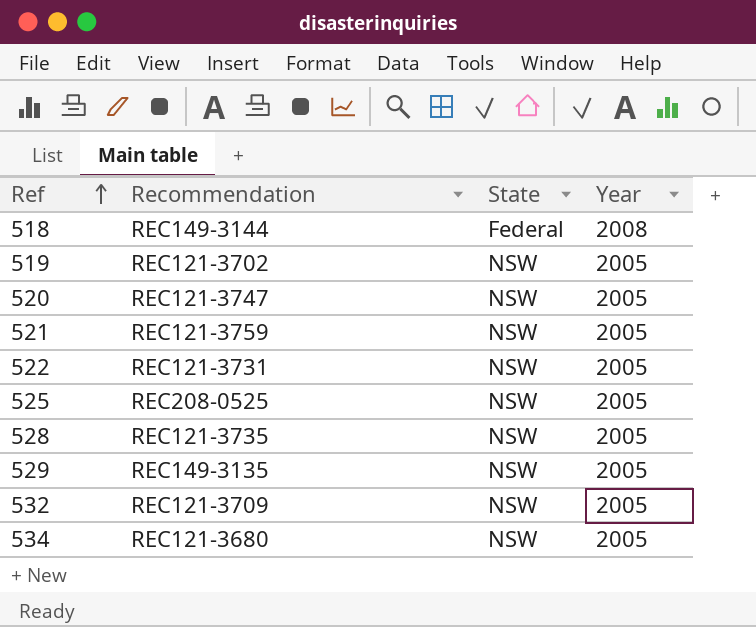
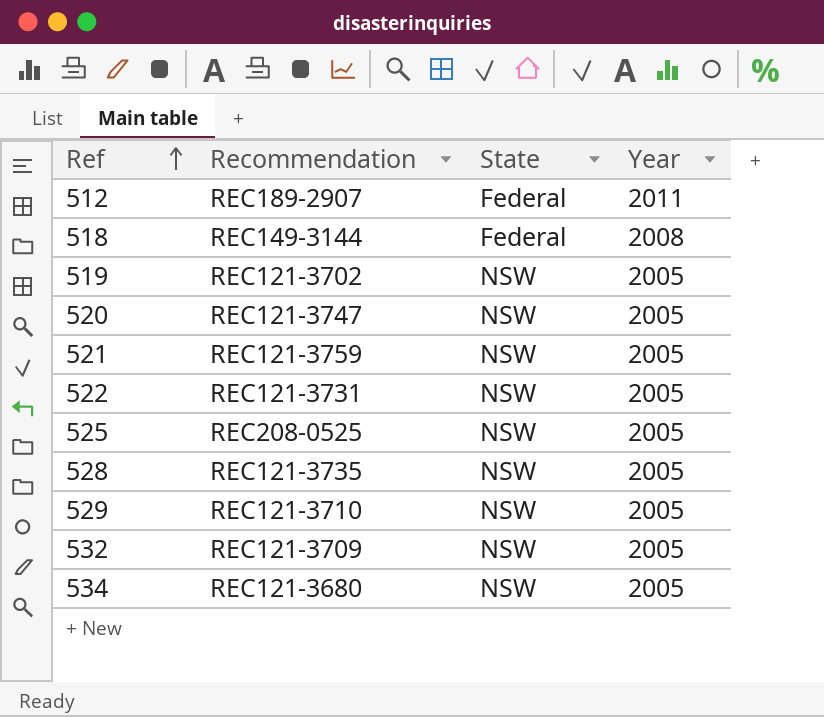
row 512: none -> REC189-2907 | Federal | 2011
529 | Recommendation: REC149-3135 -> REC121-3710

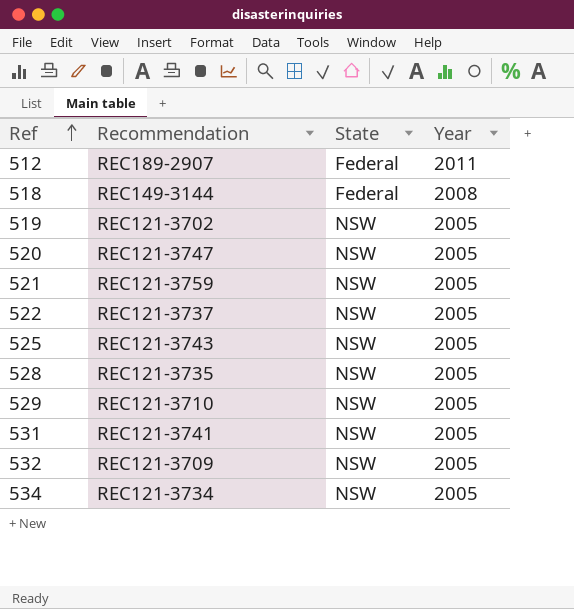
522 | Recommendation: REC121-3731 -> REC121-3737
525 | Recommendation: REC208-0525 -> REC121-3743
row 531: none -> REC121-3741 | NSW | 2005
534 | Recommendation: REC121-3680 -> REC121-3734

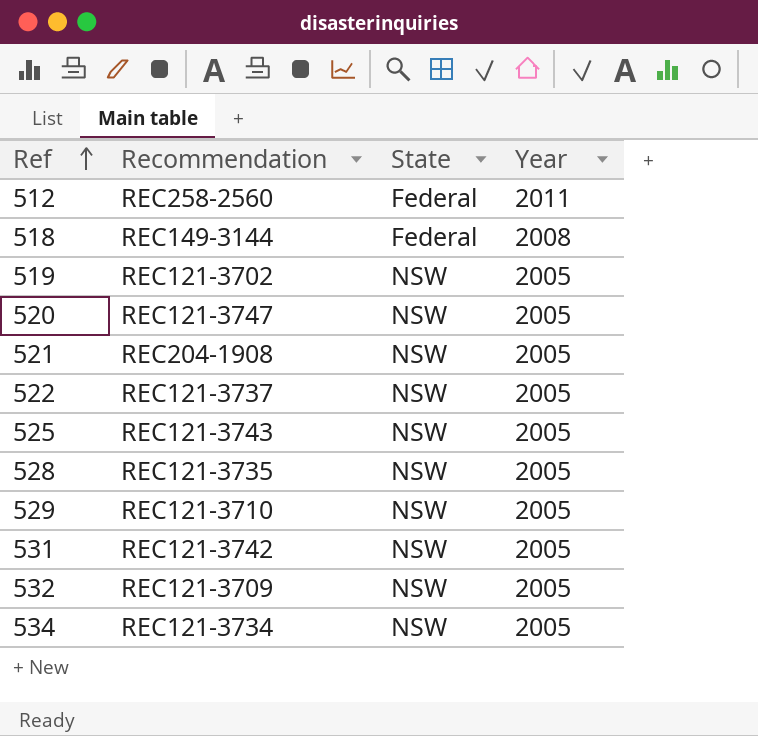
512 | Recommendation: REC189-2907 -> REC258-2560
521 | Recommendation: REC121-3759 -> REC204-1908
531 | Recommendation: REC121-3741 -> REC121-3742

